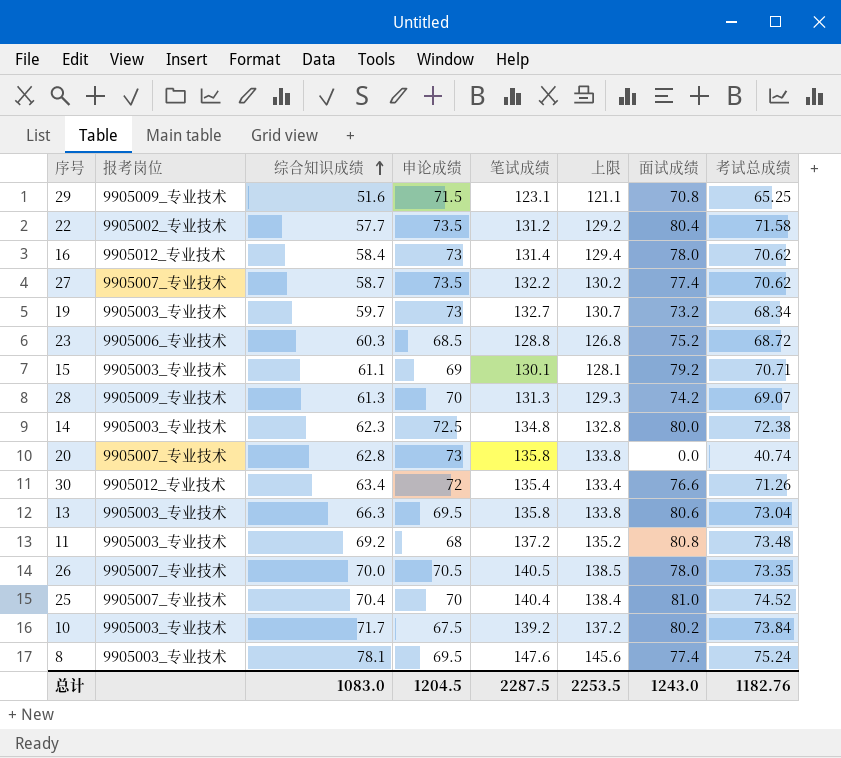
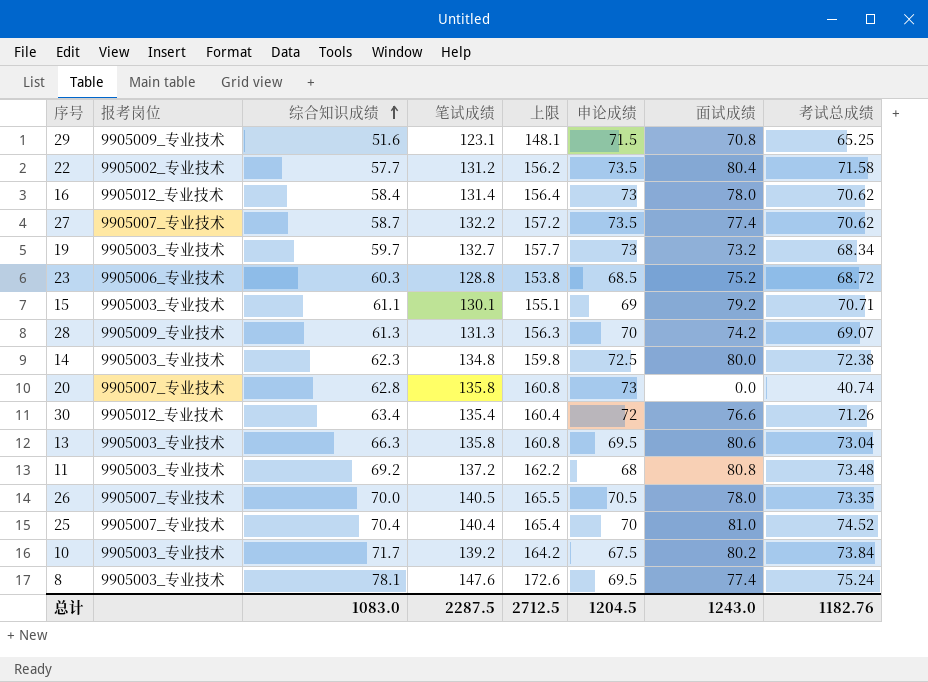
column 上限 | formula: [笔试成绩] - 2 -> [笔试成绩] + 25
column 申论成绩 | position: 4 -> 6
总计 | 上限: 2253.5 -> 2712.5

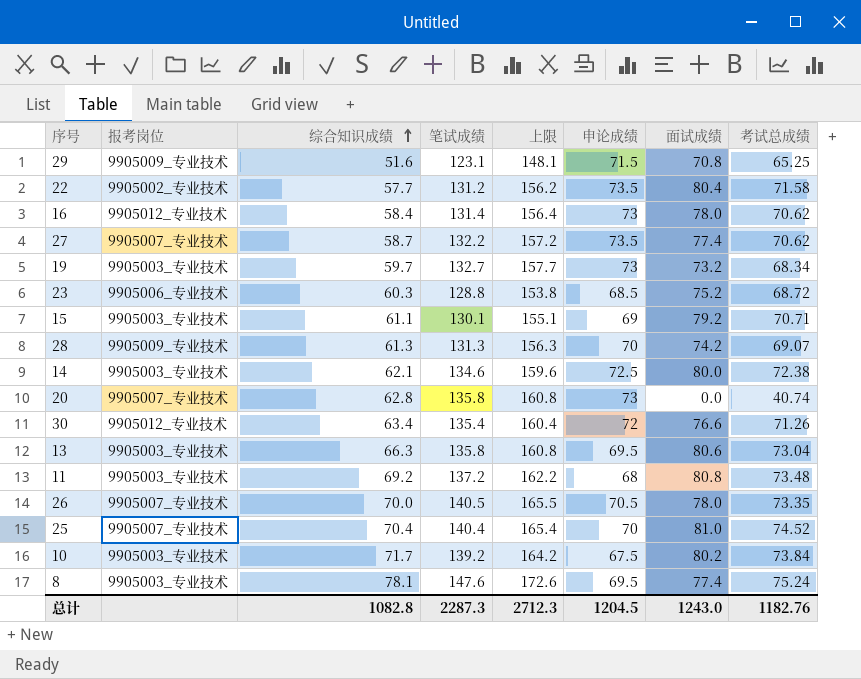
14 | 综合知识成绩: 62.3 -> 62.1
14 | 笔试成绩: 134.8 -> 134.6
14 | 上限: 159.8 -> 159.6
总计 | 综合知识成绩: 1083.0 -> 1082.8
总计 | 笔试成绩: 2287.5 -> 2287.3
总计 | 上限: 2712.5 -> 2712.3

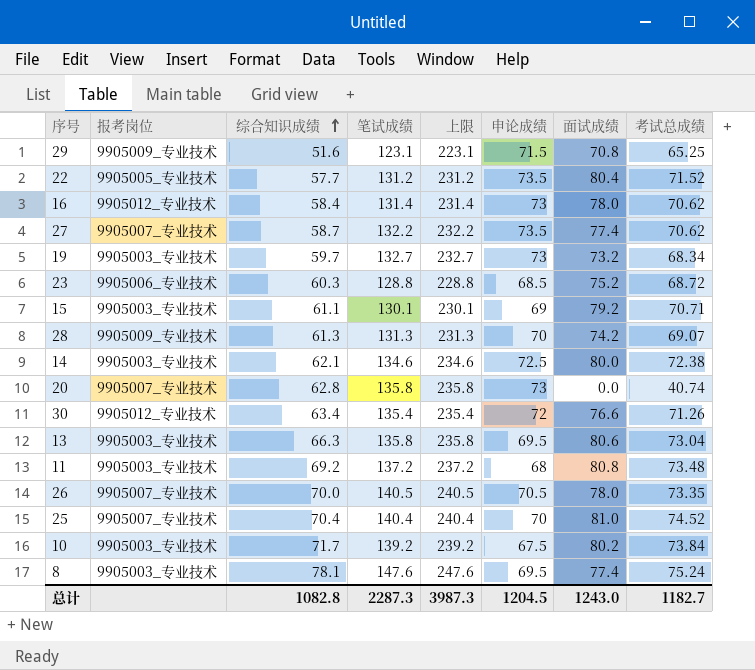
column 上限 | formula: [笔试成绩] + 25 -> [笔试成绩] + 100
22 | 报考岗位: 9905002_专业技术 -> 9905005_专业技术
22 | 考试总成绩: 71.58 -> 71.52
总计 | 上限: 2712.3 -> 3987.3
总计 | 考试总成绩: 1182.76 -> 1182.7

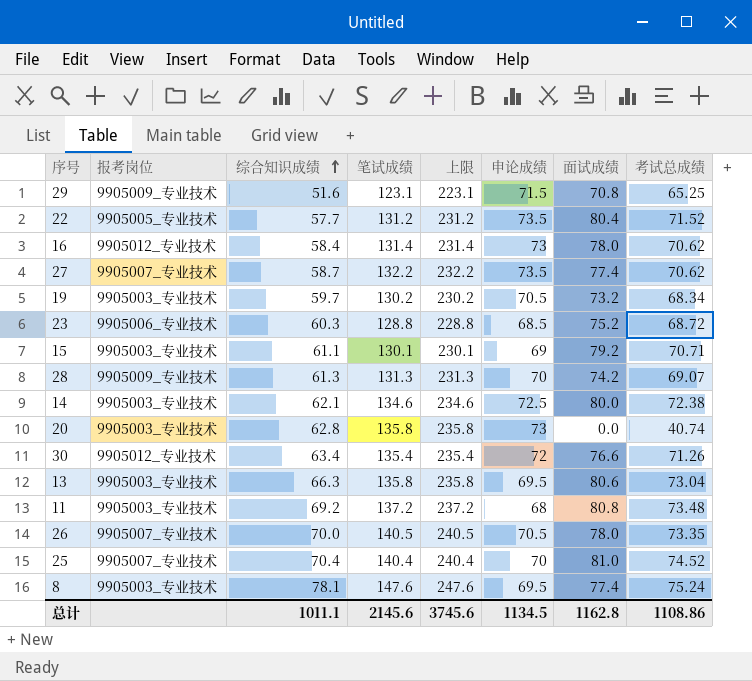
row 10: 9905003_专业技术 | 71.7 | 139.2 | 239.2 | 67.5 | 80.2 | 73.84 -> none
19 | 笔试成绩: 132.7 -> 130.2
19 | 上限: 232.7 -> 230.2
19 | 申论成绩: 73 -> 70.5
20 | 报考岗位: 9905007_专业技术 -> 9905003_专业技术
总计 | 综合知识成绩: 1082.8 -> 1011.1
总计 | 笔试成绩: 2287.3 -> 2145.6
总计 | 上限: 3987.3 -> 3745.6
总计 | 申论成绩: 1204.5 -> 1134.5
总计 | 面试成绩: 1243.0 -> 1162.8
总计 | 考试总成绩: 1182.7 -> 1108.86

